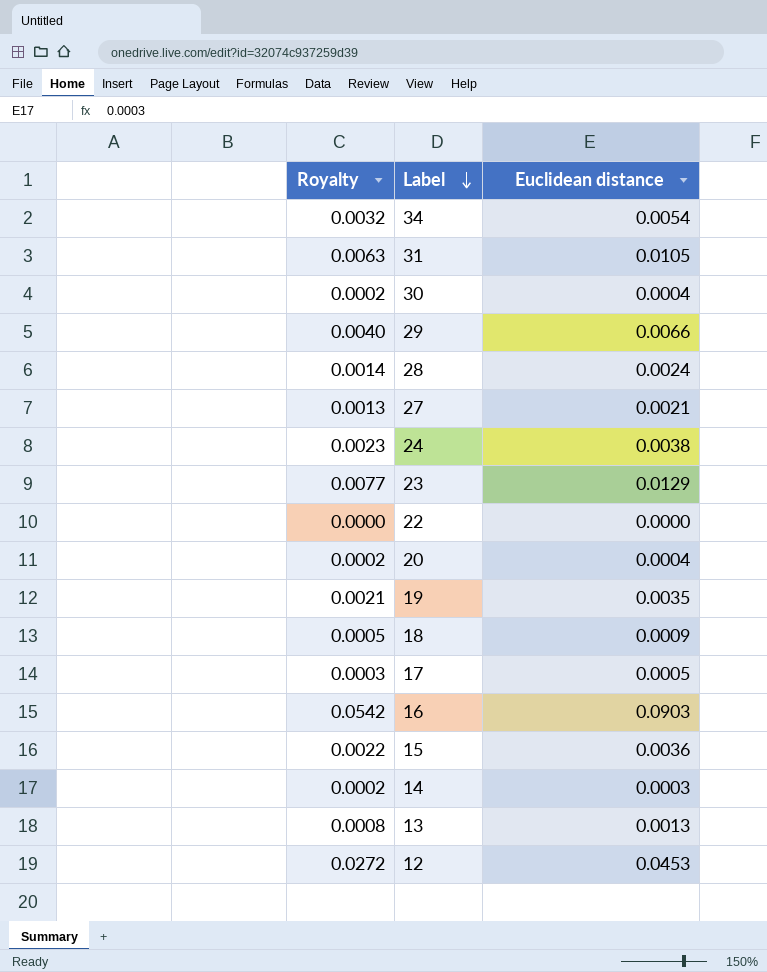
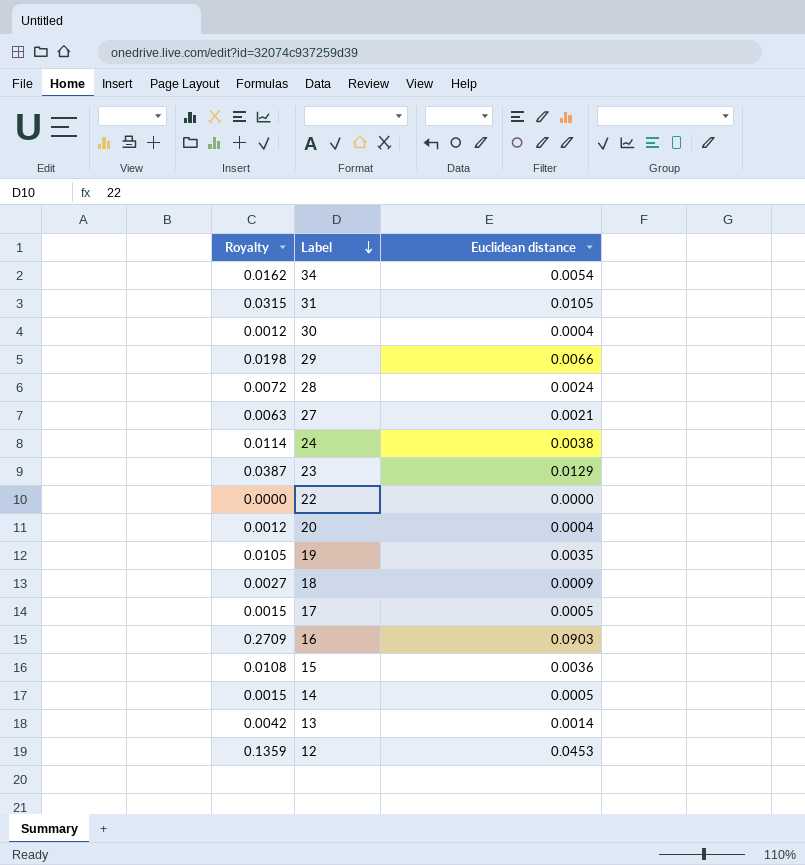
column Royalty | formula: [Euclidean distance] * 0.6 -> [Euclidean distance] * 3
14 | Euclidean distance: 0.0003 -> 0.0005
13 | Euclidean distance: 0.0013 -> 0.0014

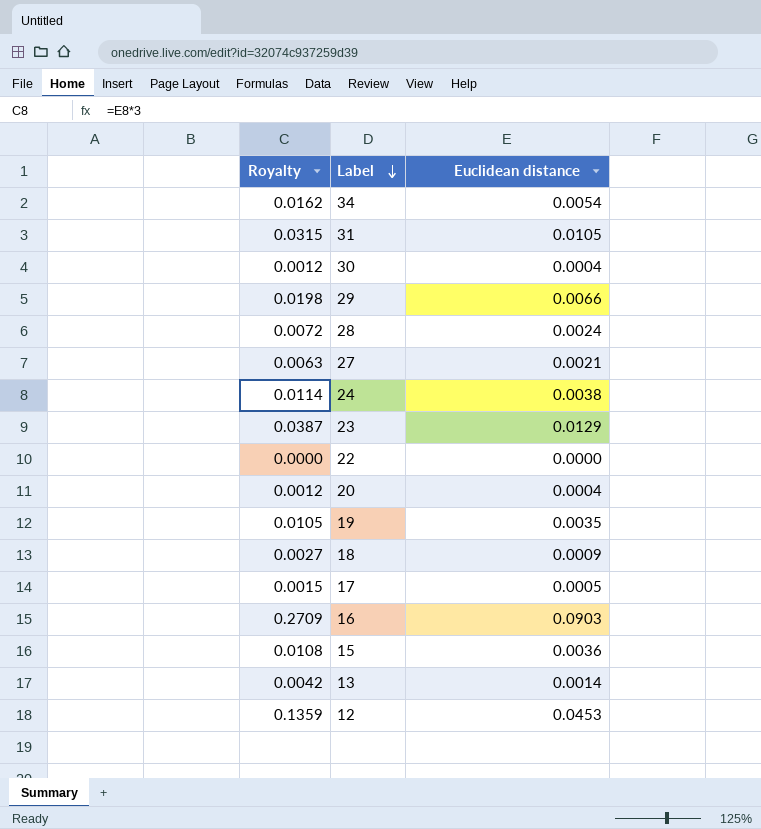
row 14: 0.0015 | 0.0005 -> none

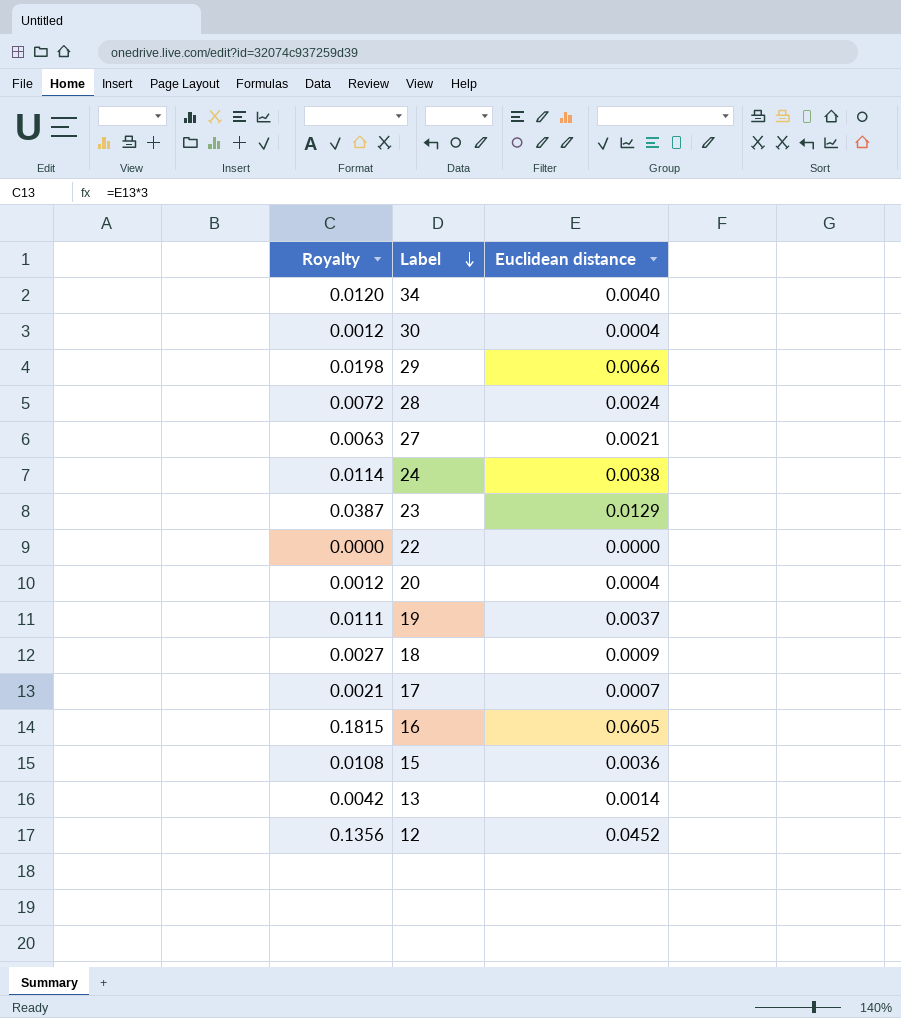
row 31: 0.0315 | 0.0105 -> none
34 | Royalty: 0.0162 -> 0.0120
34 | Euclidean distance: 0.0054 -> 0.0040
19 | Royalty: 0.0105 -> 0.0111
19 | Euclidean distance: 0.0035 -> 0.0037
17 | Royalty: 0.0015 -> 0.0021
17 | Euclidean distance: 0.0005 -> 0.0007
16 | Royalty: 0.2709 -> 0.1815
16 | Euclidean distance: 0.0903 -> 0.0605
12 | Royalty: 0.1359 -> 0.1356
12 | Euclidean distance: 0.0453 -> 0.0452

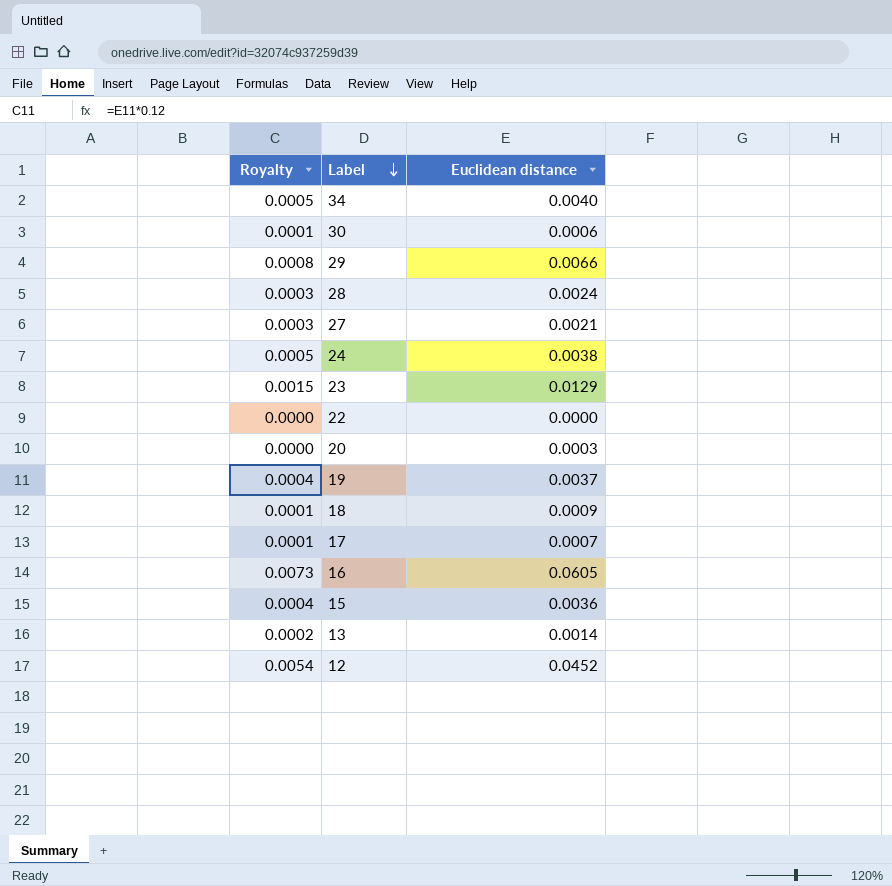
column Royalty | formula: [Euclidean distance] * 3 -> [Euclidean distance] * 0.12
30 | Euclidean distance: 0.0004 -> 0.0006
20 | Euclidean distance: 0.0004 -> 0.0003

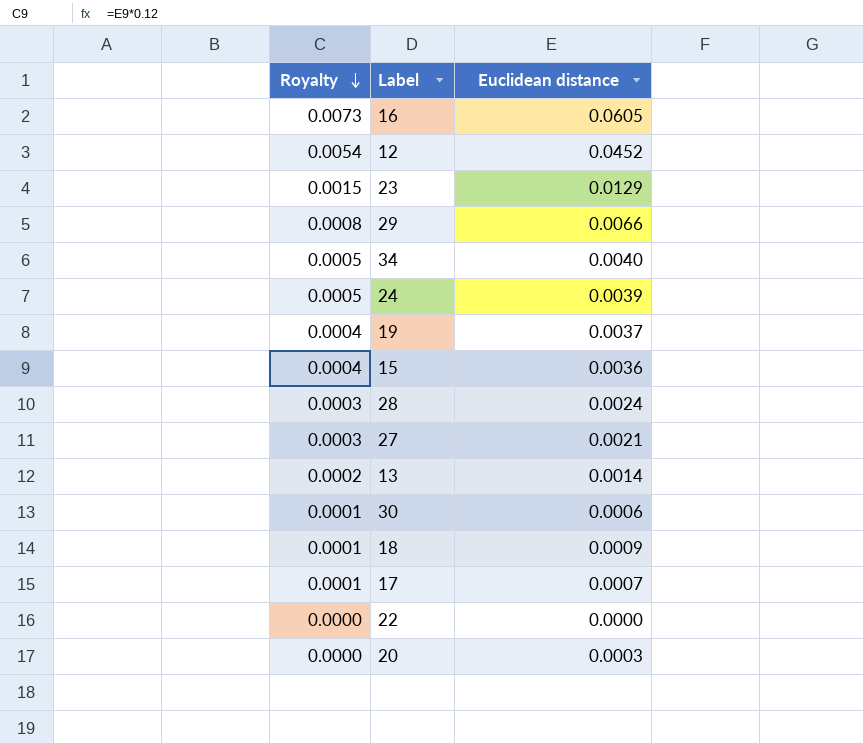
row order: Label descending -> Royalty descending
24 | Euclidean distance: 0.0038 -> 0.0039

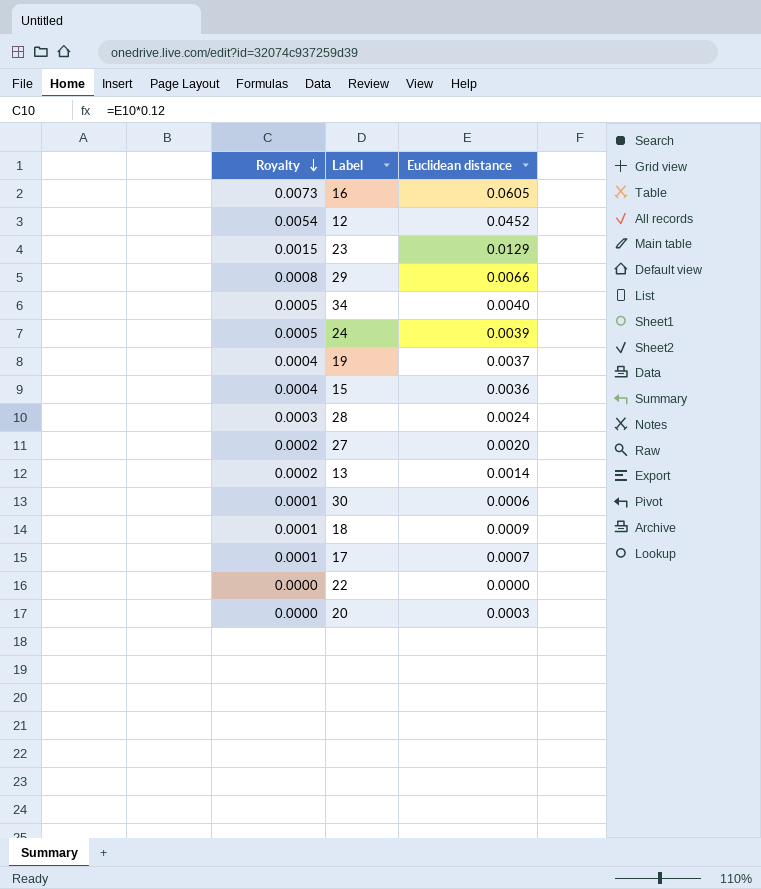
27 | Royalty: 0.0003 -> 0.0002
27 | Euclidean distance: 0.0021 -> 0.0020

